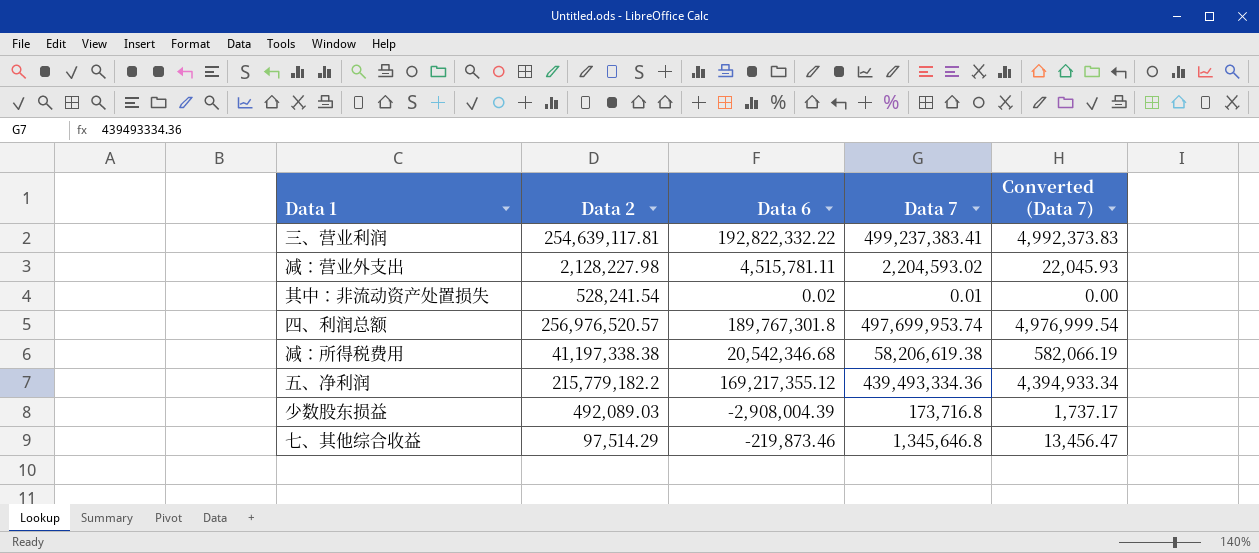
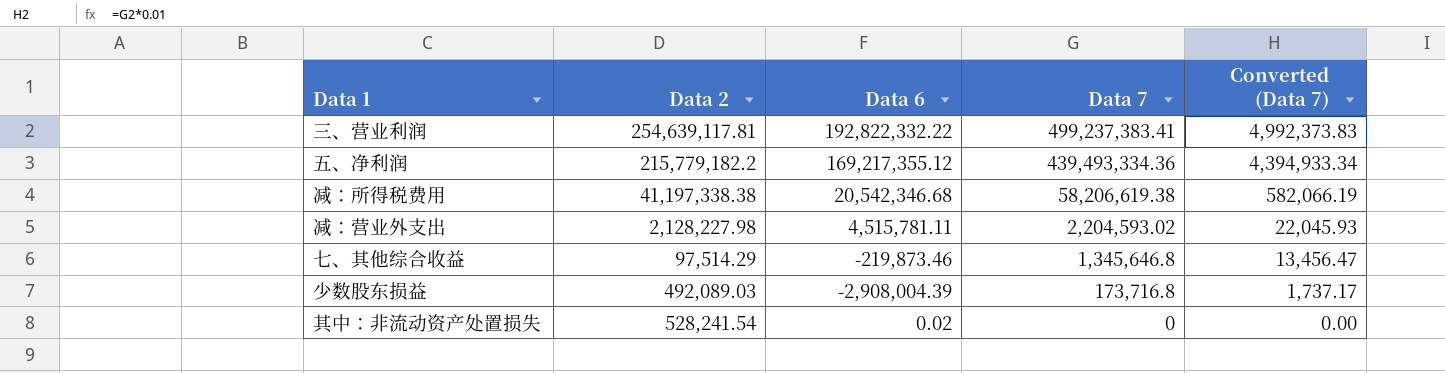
row order: none -> Data 7 descending
row 四、利润总额: 256,976,520.57 | 189,767,301.8 | 497,699,953.74 | 4,976,999.54 -> none
其中：非流动资产处置损失 | Data 7: 0.01 -> 0

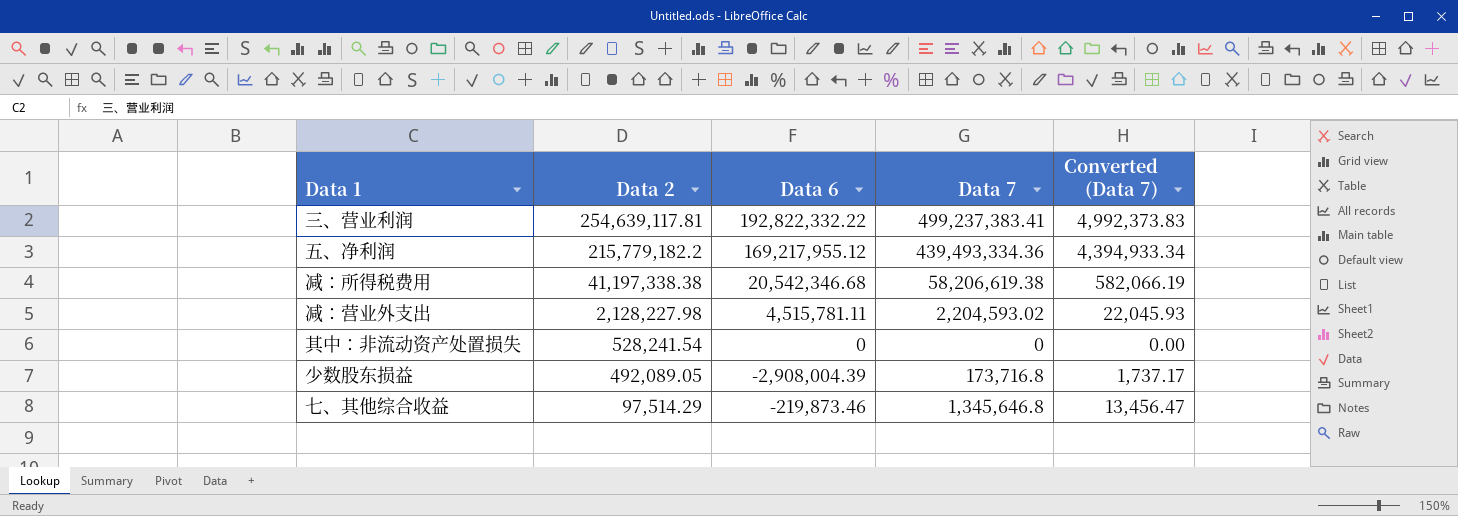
row order: Data 7 descending -> Data 2 descending
五、净利润 | Data 6: 169,217,355.12 -> 169,217,955.12
其中：非流动资产处置损失 | Data 6: 0.02 -> 0
少数股东损益 | Data 2: 492,089.03 -> 492,089.05

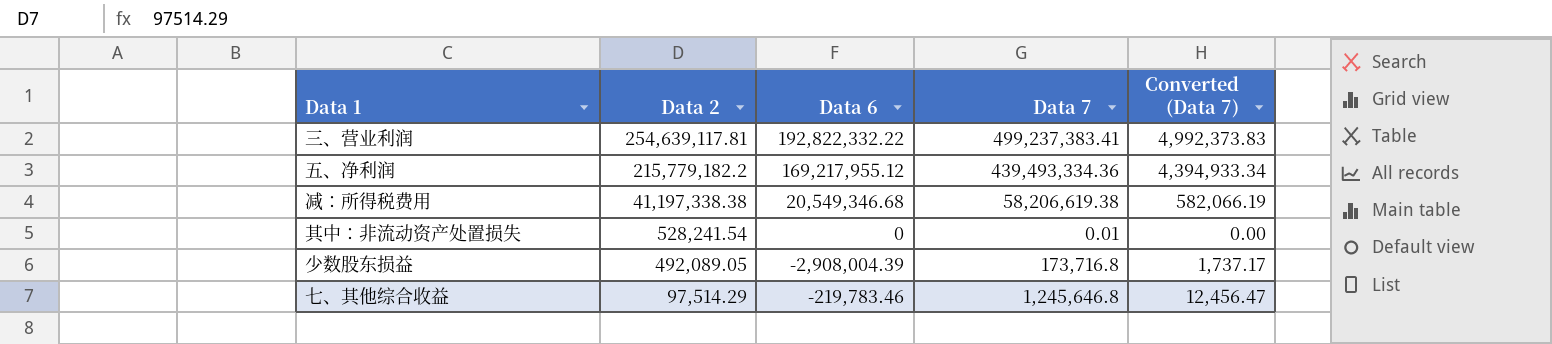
row 减：营业外支出: 2,128,227.98 | 4,515,781.11 | 2,204,593.02 | 22,045.93 -> none
减：所得税费用 | Data 6: 20,542,346.68 -> 20,549,346.68
其中：非流动资产处置损失 | Data 7: 0 -> 0.01
七、其他综合收益 | Data 6: -219,873.46 -> -219,783.46
七、其他综合收益 | Data 7: 1,345,646.8 -> 1,245,646.8
七、其他综合收益 | Converted (Data 7): 13,456.47 -> 12,456.47

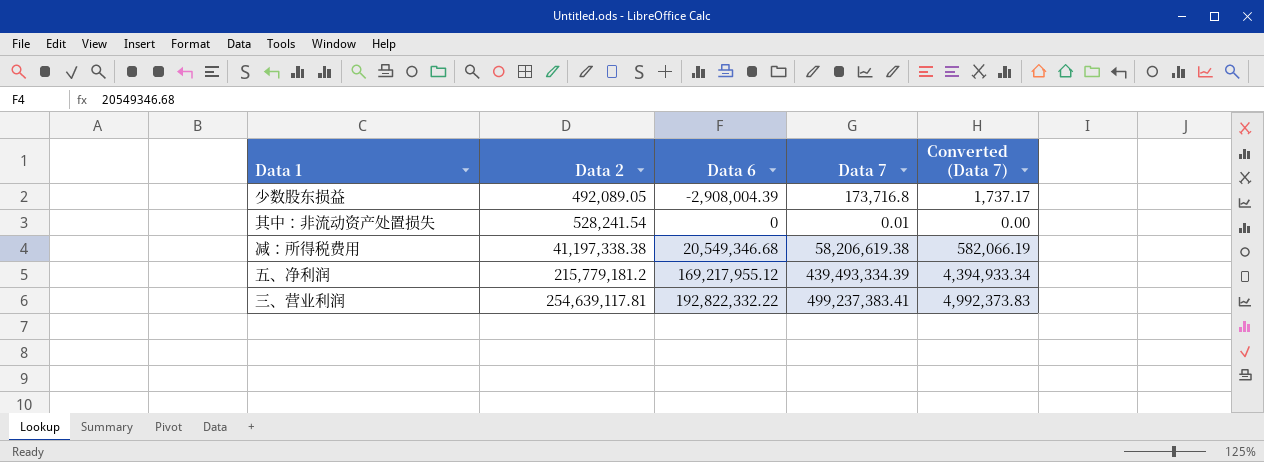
row order: Data 2 descending -> Data 2 ascending
row 七、其他综合收益: 97,514.29 | -219,783.46 | 1,245,646.8 | 12,456.47 -> none
五、净利润 | Data 2: 215,779,182.2 -> 215,779,181.2
五、净利润 | Data 7: 439,493,334.36 -> 439,493,334.39

